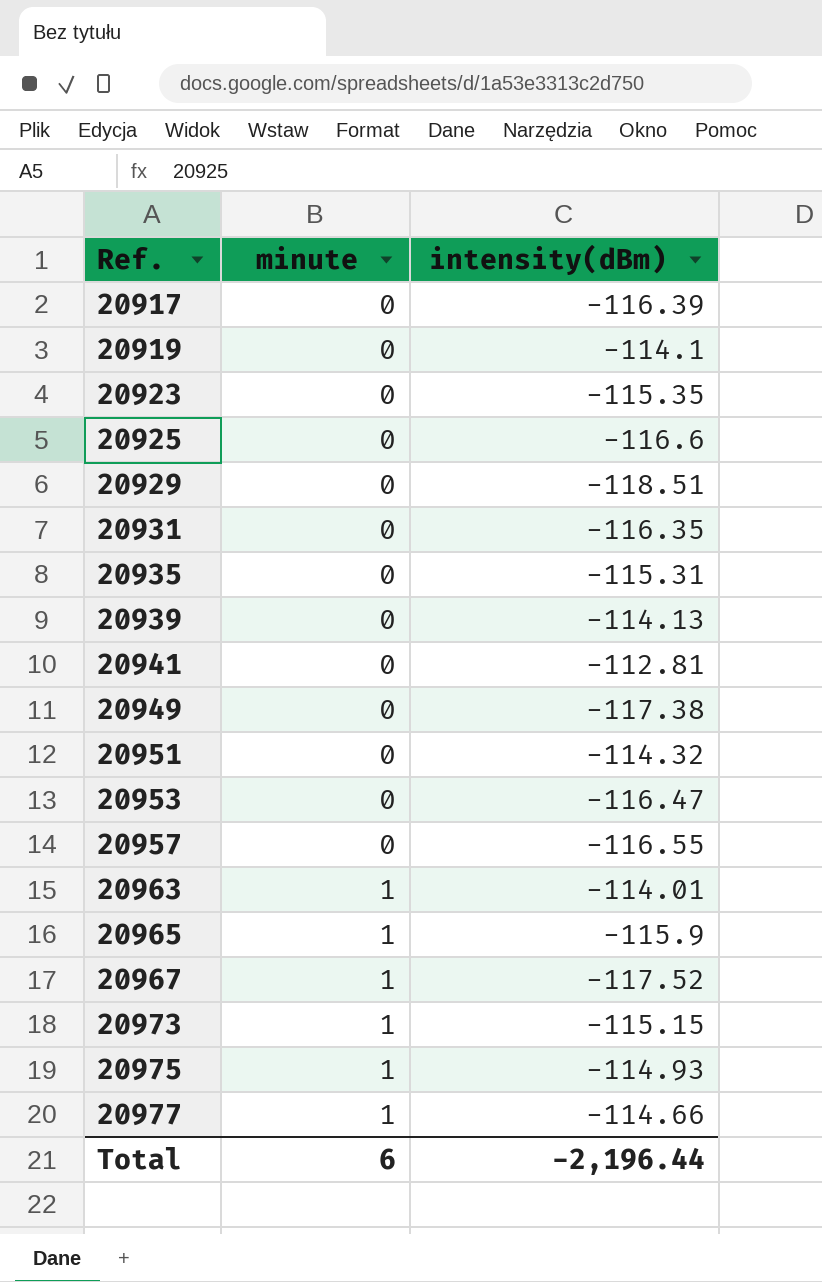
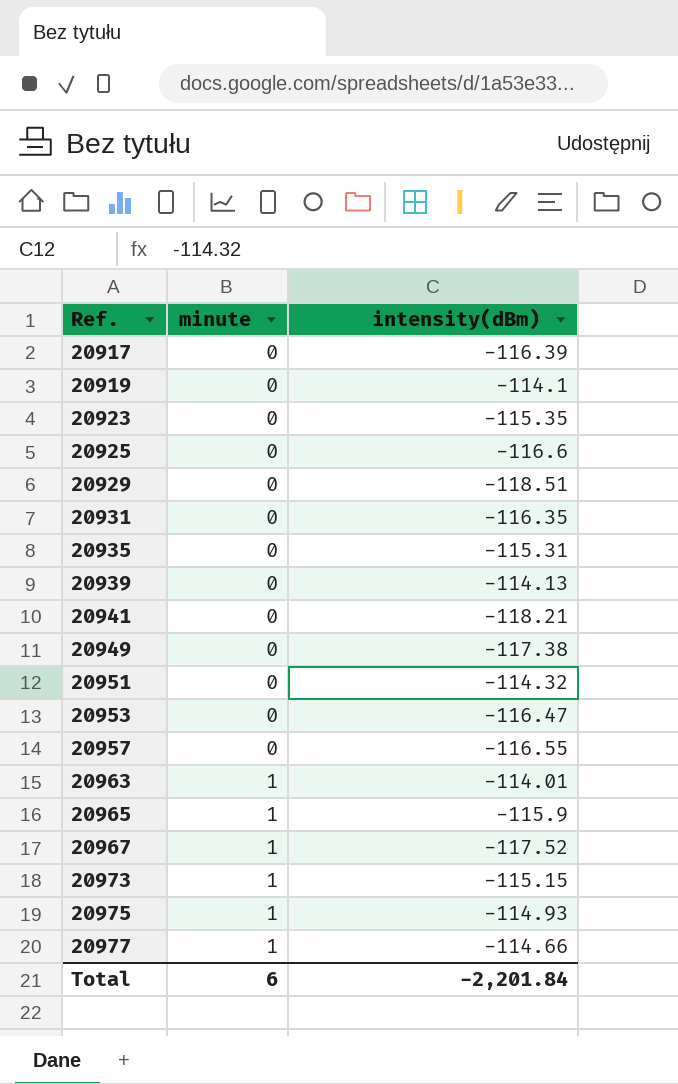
20941 | intensity(dBm): -112.81 -> -118.21
Total | intensity(dBm): -2,196.44 -> -2,201.84

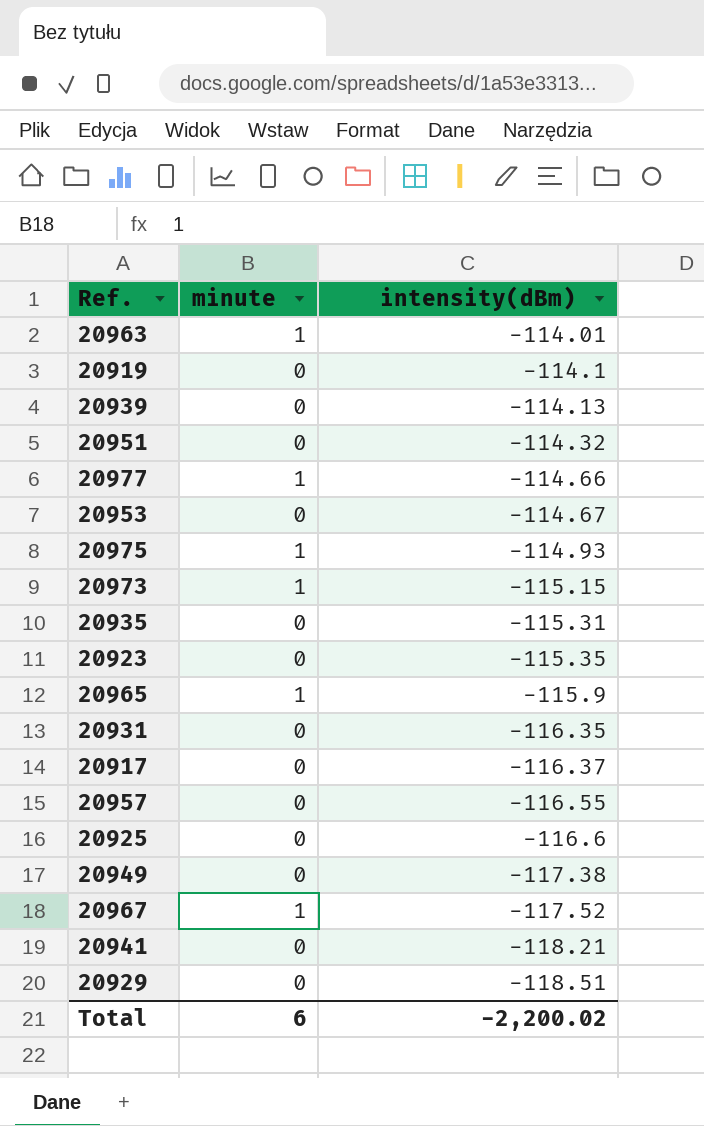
row order: Ref. ascending -> intensity(dBm) descending
20953 | intensity(dBm): -116.47 -> -114.67
20917 | intensity(dBm): -116.39 -> -116.37
Total | intensity(dBm): -2,201.84 -> -2,200.02

